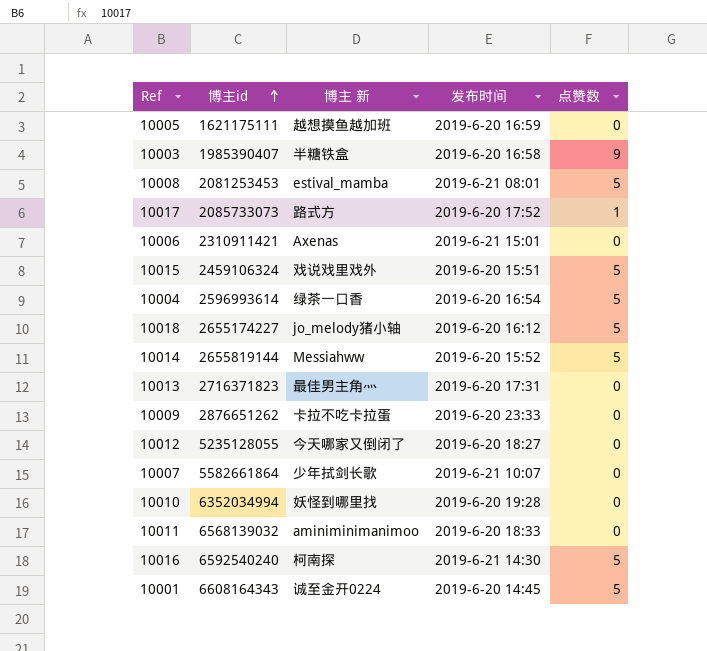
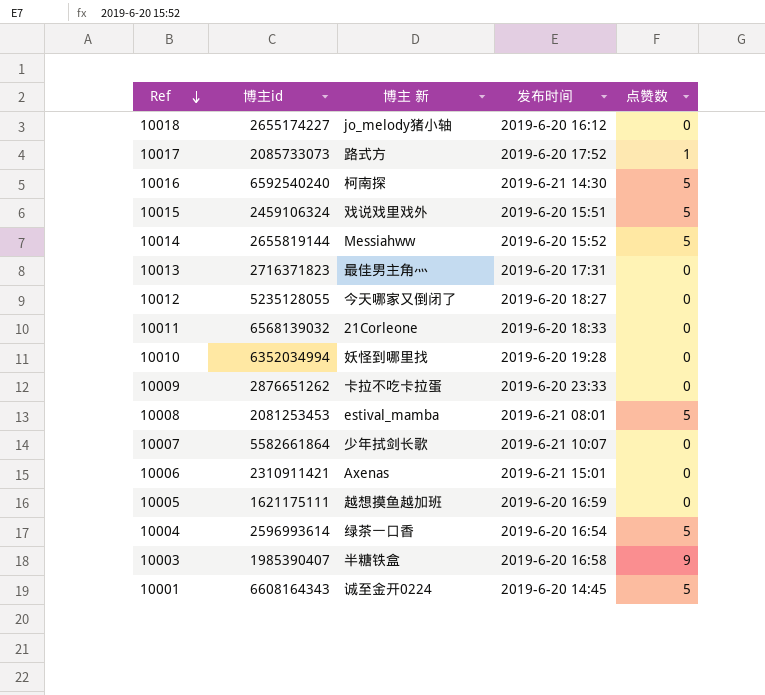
row order: 博主id ascending -> Ref descending
10018 | 点赞数: 5 -> 0
10011 | 博主 新: aminiminimanimoo -> 21Corleone

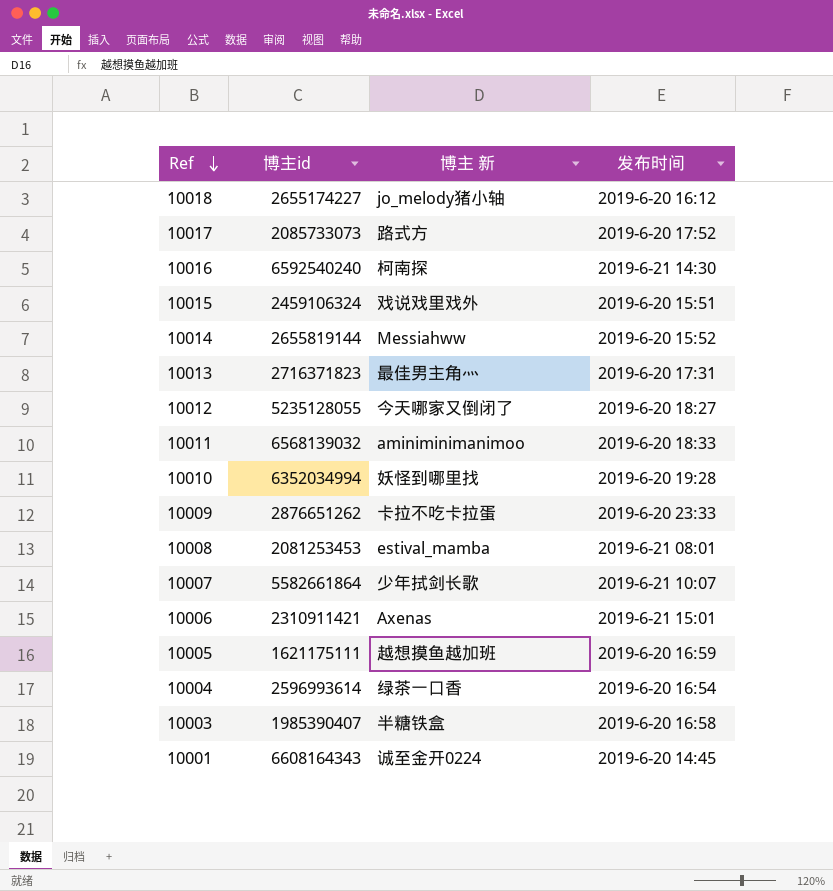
column 点赞数 | position: 5 -> none
10011 | 博主 新: 21Corleone -> aminiminimanimoo

